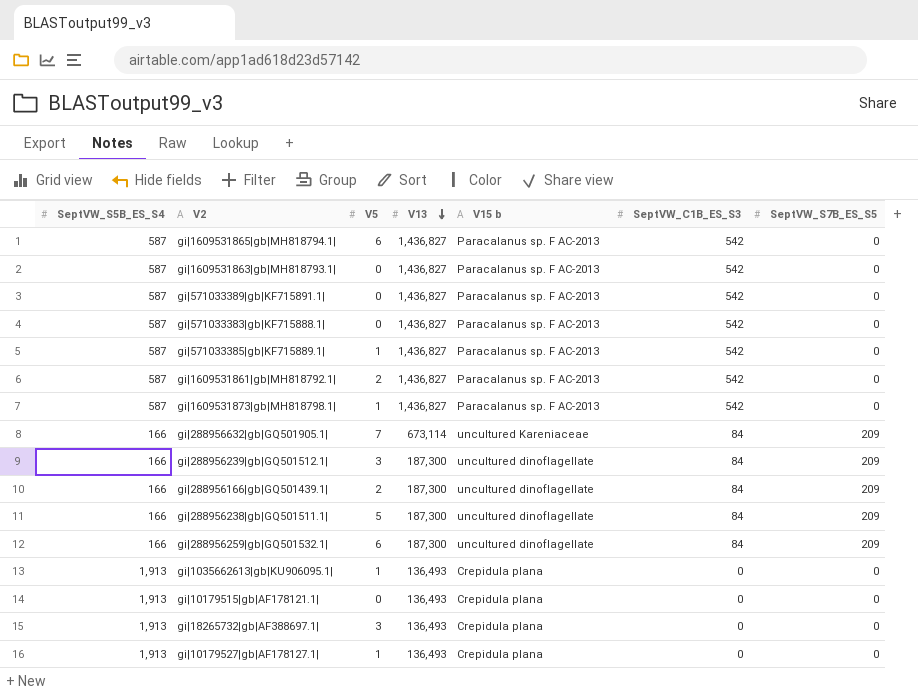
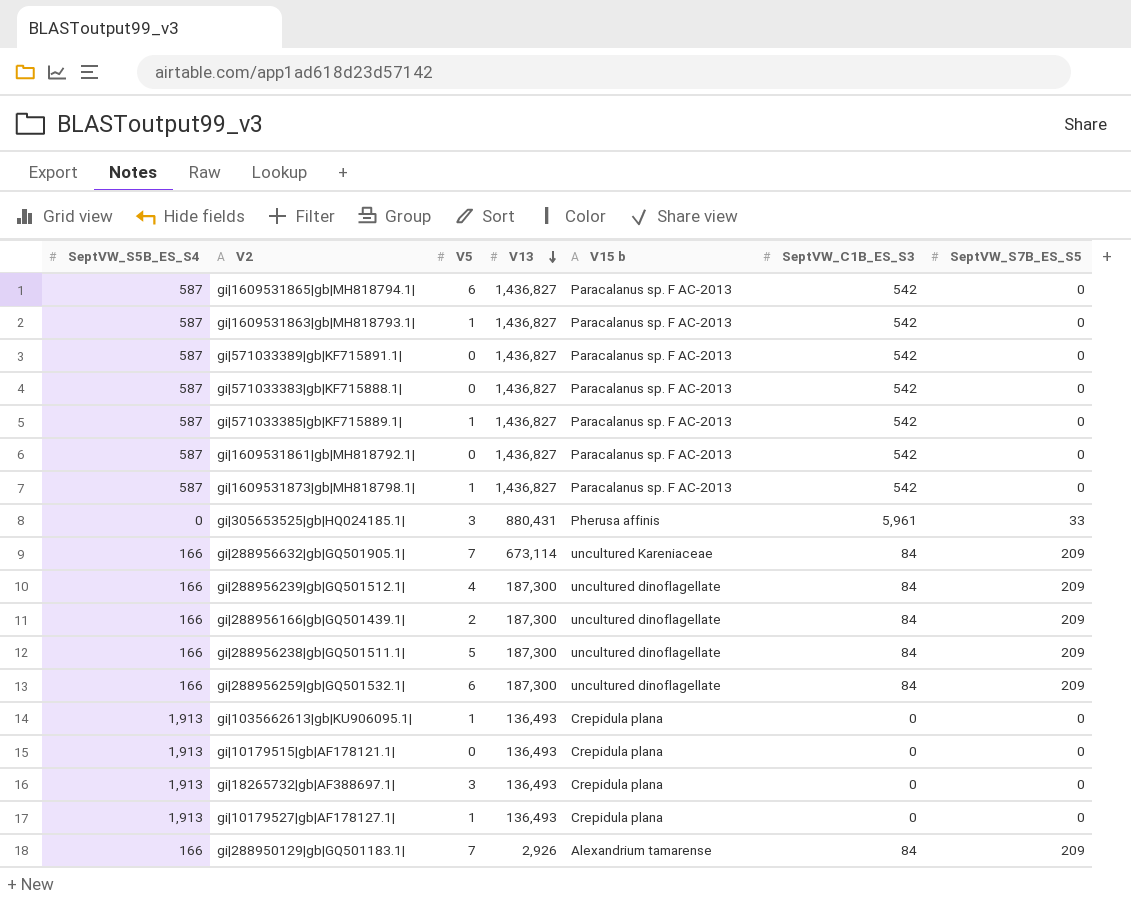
gi|1609531863|gb|MH818793.1| | V5: 0 -> 1
gi|1609531861|gb|MH818792.1| | V5: 2 -> 0
row gi|305653525|gb|HQ024185.1|: none -> 0 | 3 | 880,431 | Pherusa affinis | 5,961 | 33
gi|288956239|gb|GQ501512.1| | V5: 3 -> 4
row gi|288950129|gb|GQ501183.1|: none -> 166 | 7 | 2,926 | Alexandrium tamarense | 84 | 209

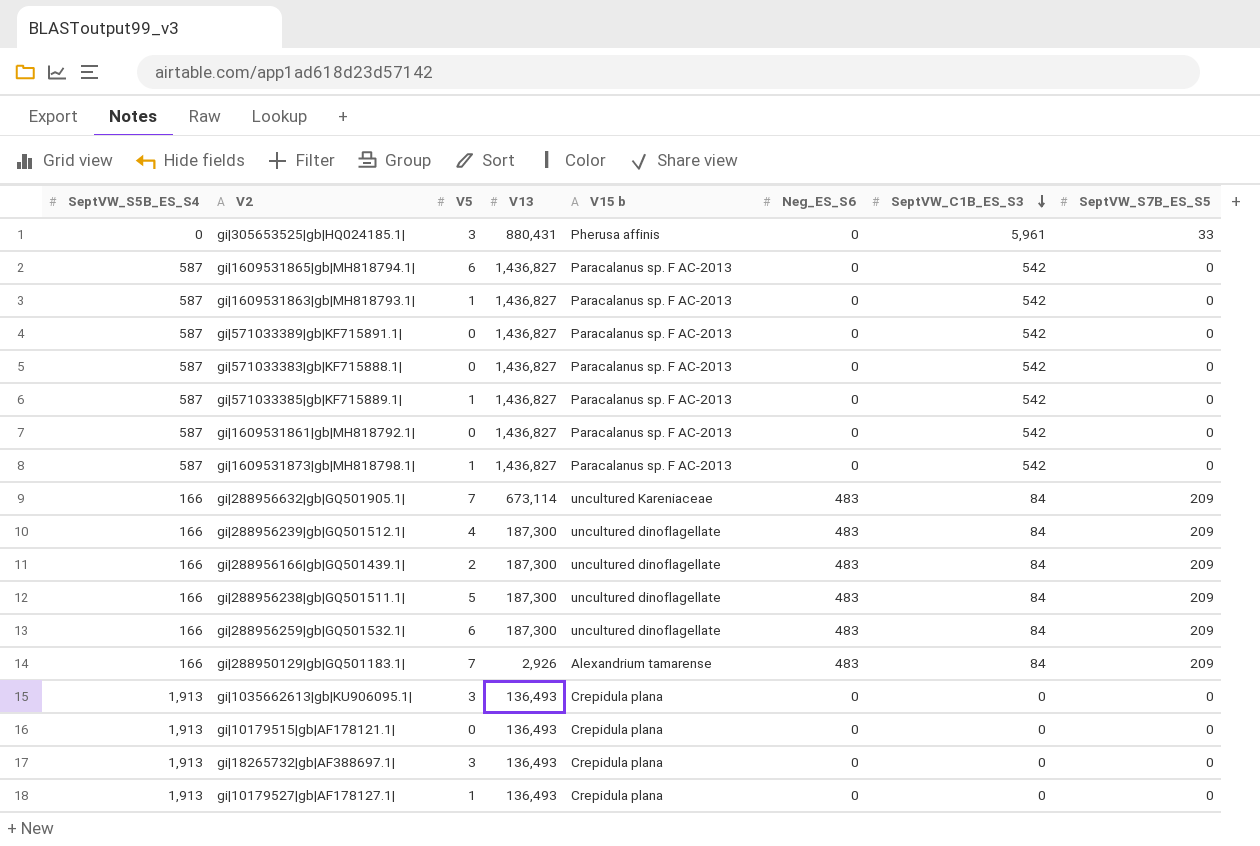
row order: V13 descending -> SeptVW_C1B_ES_S3 descending
column Neg_ES_S6 | position: none -> 6
gi|1035662613|gb|KU906095.1| | V5: 1 -> 3

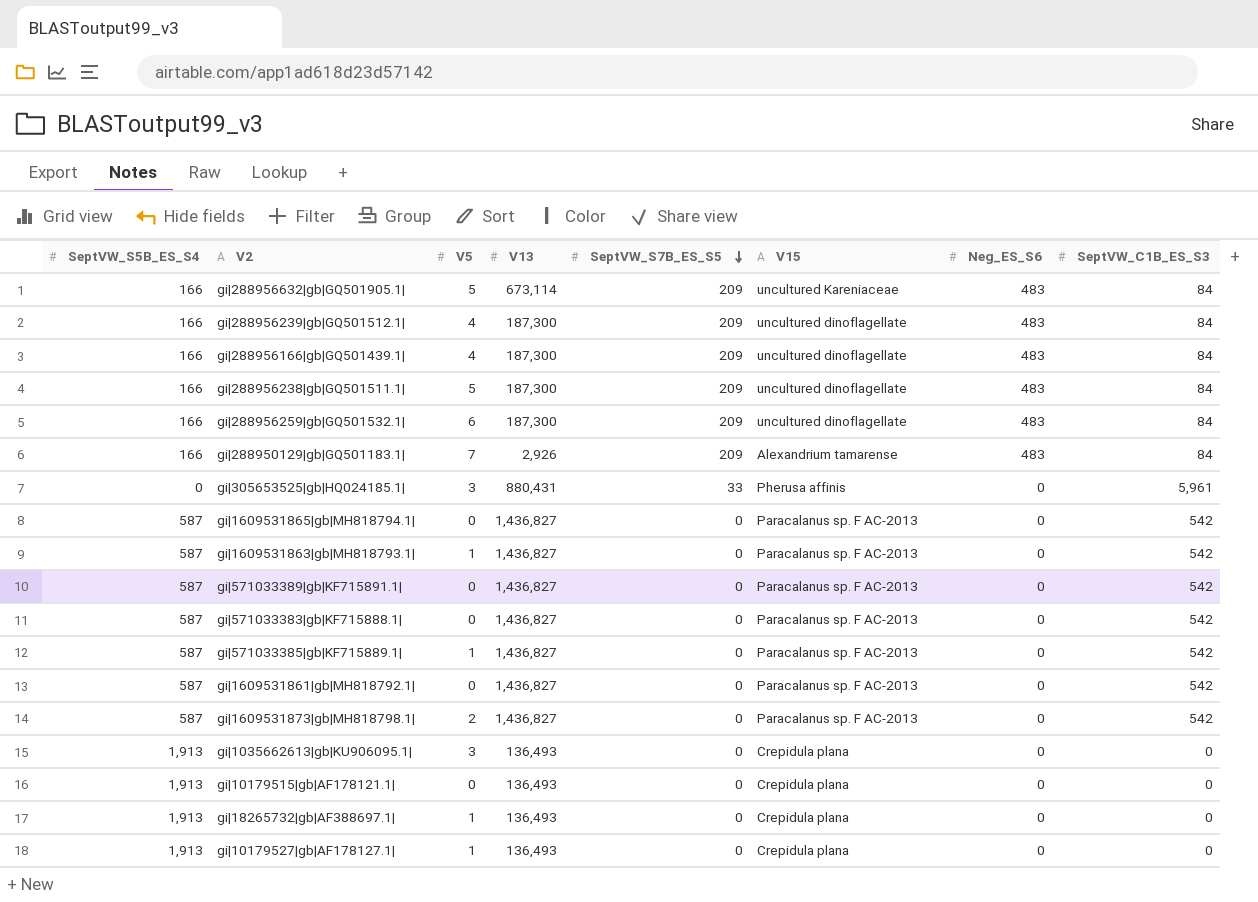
row order: SeptVW_C1B_ES_S3 descending -> SeptVW_S7B_ES_S5 descending
column SeptVW_S7B_ES_S5 | position: 8 -> 5
column name: V15 b -> V15
gi|288956632|gb|GQ501905.1| | V5: 7 -> 5
gi|288956166|gb|GQ501439.1| | V5: 2 -> 4
gi|1609531865|gb|MH818794.1| | V5: 6 -> 0
gi|1609531873|gb|MH818798.1| | V5: 1 -> 2
gi|18265732|gb|AF388697.1| | V5: 3 -> 1

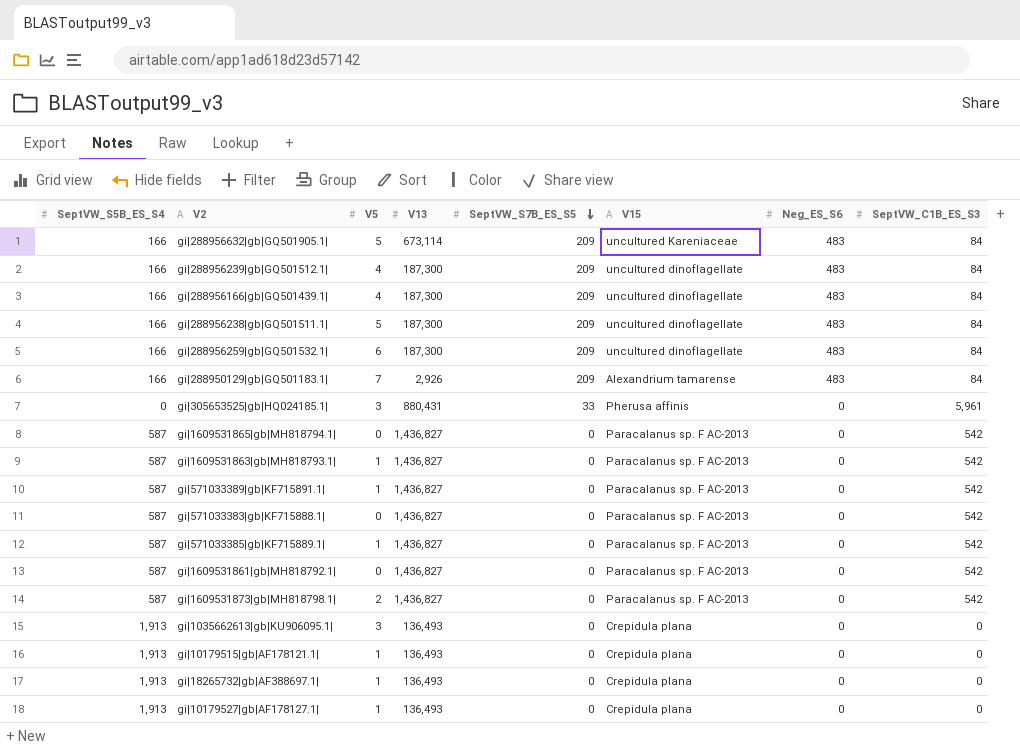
gi|571033389|gb|KF715891.1| | V5: 0 -> 1
gi|10179515|gb|AF178121.1| | V5: 0 -> 1

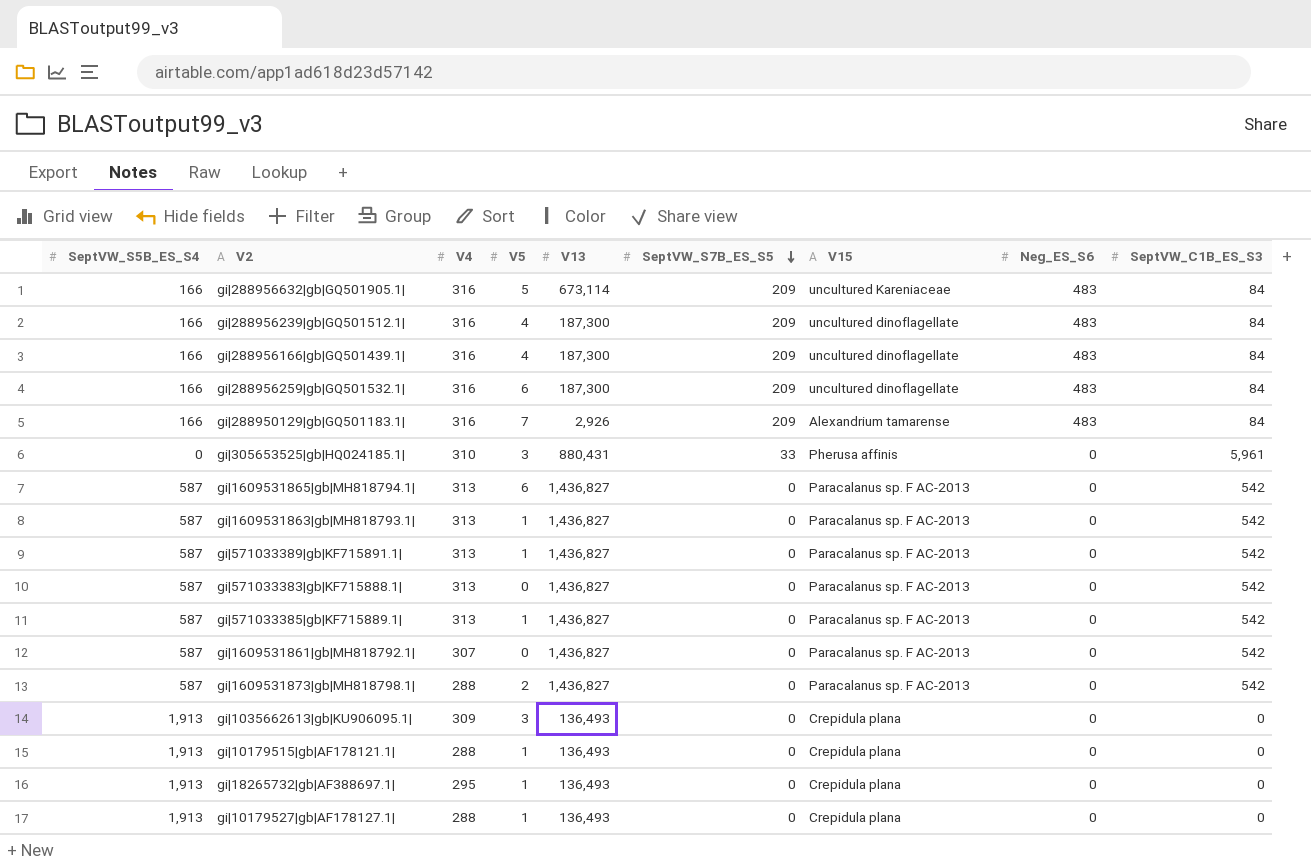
column V4 | position: none -> 3
row gi|288956238|gb|GQ501511.1|: 166 | 5 | 187,300 | 209 | uncultured dinoflagellate | 483 | 84 -> none
gi|1609531865|gb|MH818794.1| | V5: 0 -> 6

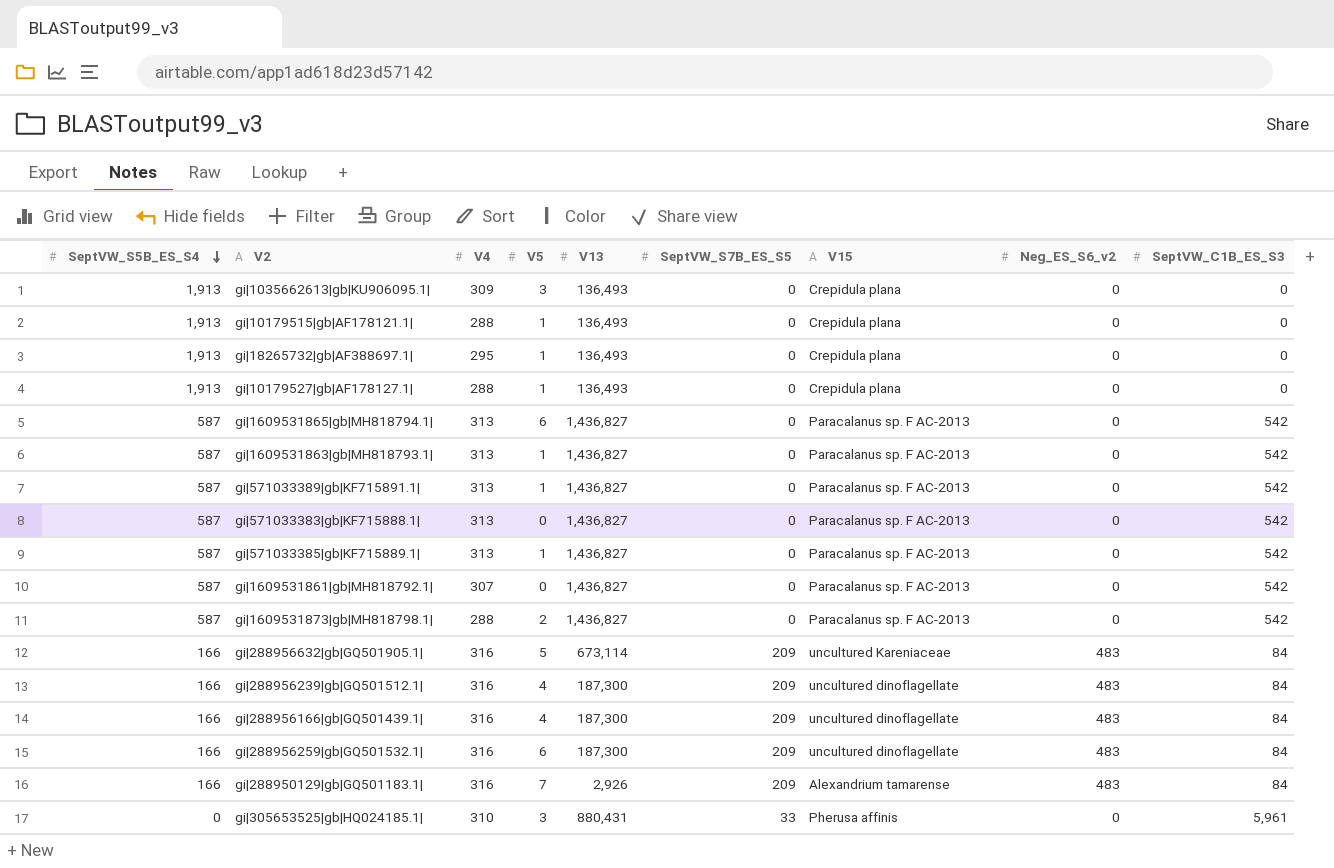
row order: SeptVW_S7B_ES_S5 descending -> SeptVW_S5B_ES_S4 descending
column name: Neg_ES_S6 -> Neg_ES_S6_v2

